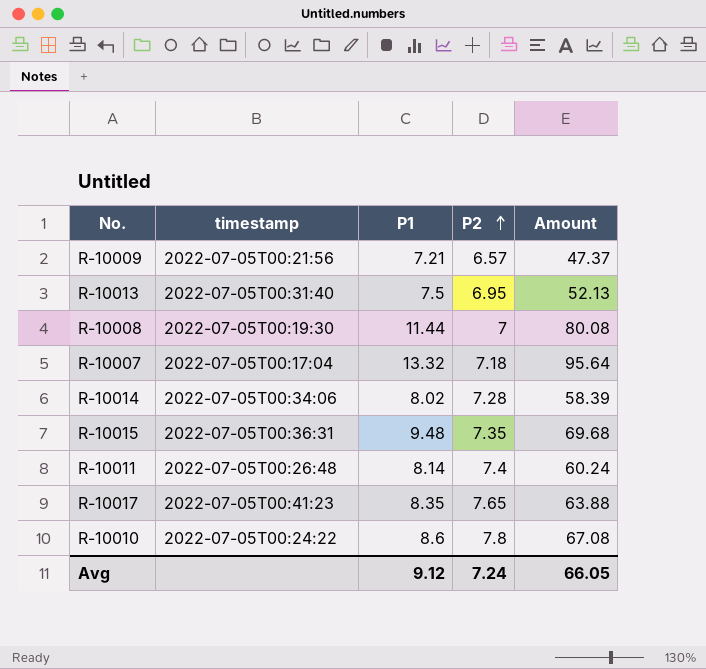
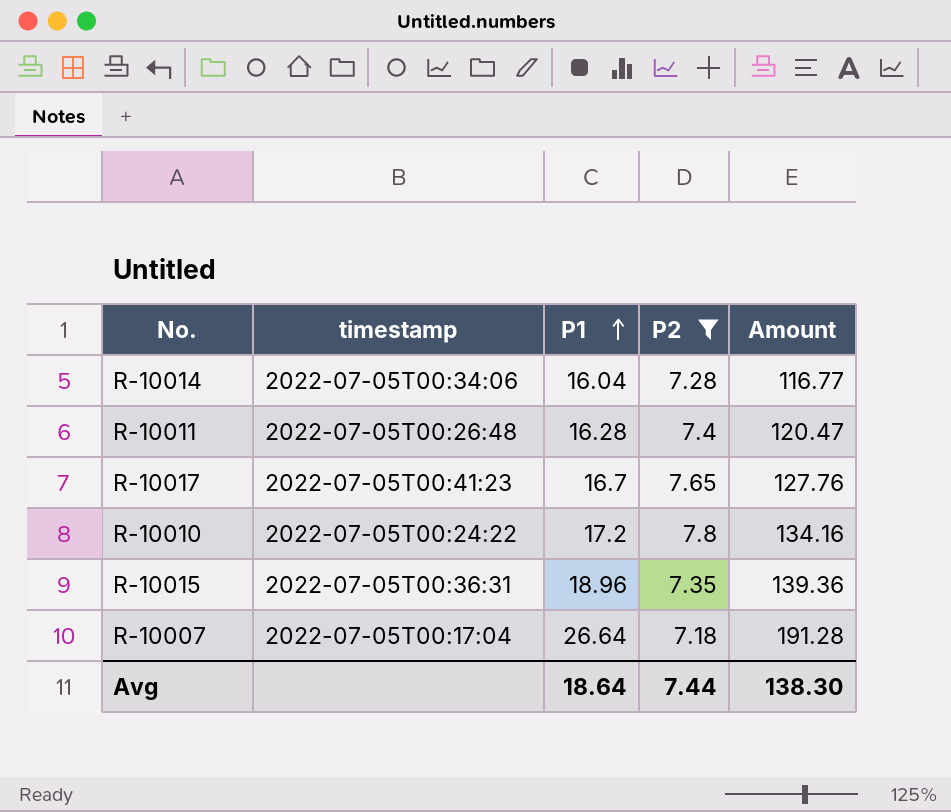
filter: none -> P2 >= 7.18
row order: P2 ascending -> P1 ascending
R-10014 | P1: 8.02 -> 16.04
R-10014 | Amount: 58.39 -> 116.77
R-10011 | P1: 8.14 -> 16.28
R-10011 | Amount: 60.24 -> 120.47
R-10017 | P1: 8.35 -> 16.7
R-10017 | Amount: 63.88 -> 127.76
R-10010 | P1: 8.6 -> 17.2
R-10010 | Amount: 67.08 -> 134.16
R-10015 | P1: 9.48 -> 18.96
R-10015 | Amount: 69.68 -> 139.36
R-10007 | P1: 13.32 -> 26.64
R-10007 | Amount: 95.64 -> 191.28
Avg | P1: 9.12 -> 18.64
Avg | P2: 7.24 -> 7.44
Avg | Amount: 66.05 -> 138.30

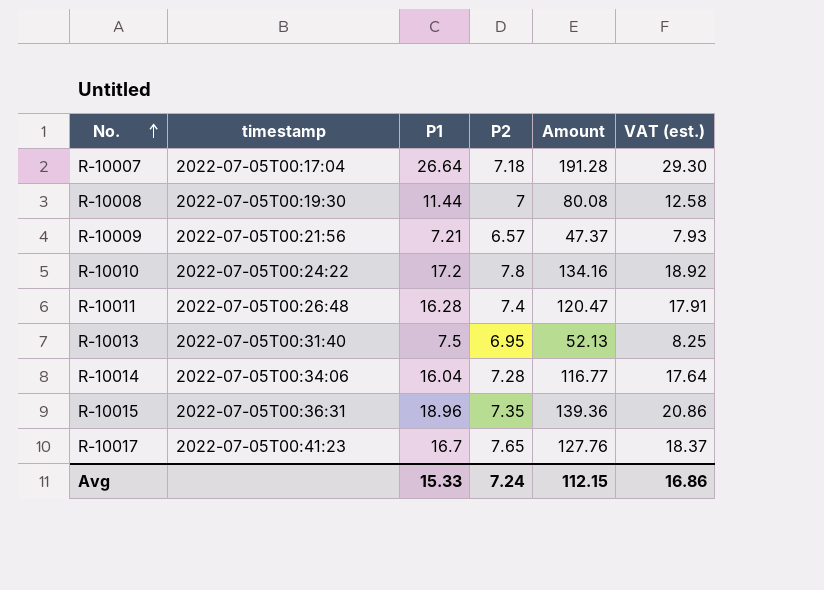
filter: P2 >= 7.18 -> none
row order: P1 ascending -> No. ascending
column VAT (est.) | formula: none -> [P1] * 1.1
Avg | P1: 18.64 -> 15.33
Avg | P2: 7.44 -> 7.24
Avg | Amount: 138.30 -> 112.15

